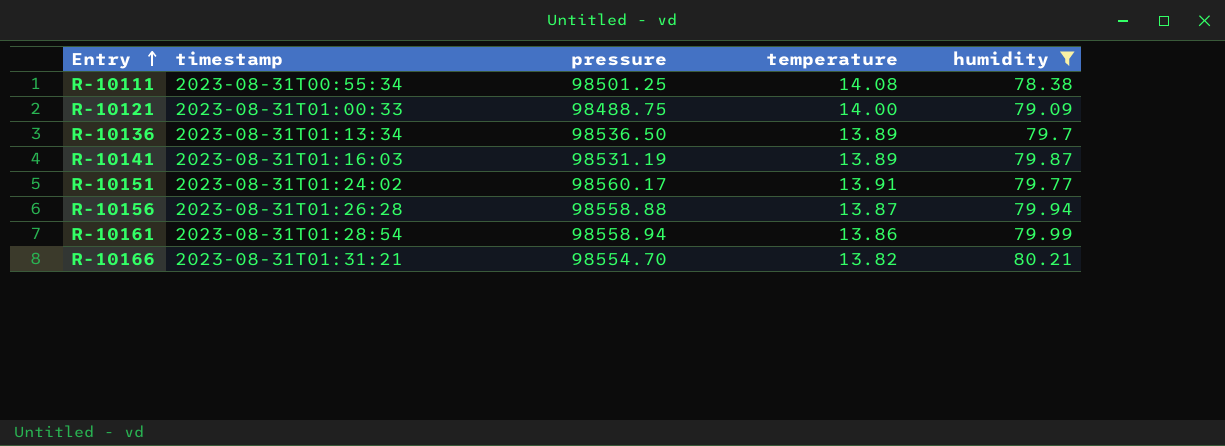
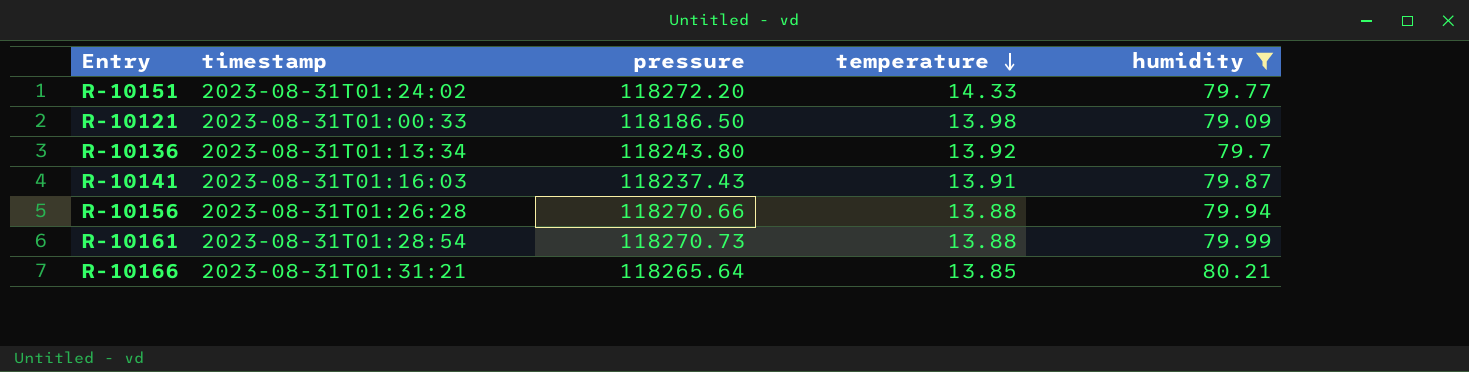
row order: Entry ascending -> temperature descending
row R-10111: 2023-08-31T00:55:34 | 98501.25 | 14.08 | 78.38 -> none
R-10151 | pressure: 98560.17 -> 118272.20
R-10151 | temperature: 13.91 -> 14.33
R-10121 | pressure: 98488.75 -> 118186.50
R-10121 | temperature: 14.00 -> 13.98
R-10136 | pressure: 98536.50 -> 118243.80
R-10136 | temperature: 13.89 -> 13.92
R-10141 | pressure: 98531.19 -> 118237.43
R-10141 | temperature: 13.89 -> 13.91
R-10156 | pressure: 98558.88 -> 118270.66
R-10156 | temperature: 13.87 -> 13.88
R-10161 | pressure: 98558.94 -> 118270.73
R-10161 | temperature: 13.86 -> 13.88
R-10166 | pressure: 98554.70 -> 118265.64
R-10166 | temperature: 13.82 -> 13.85

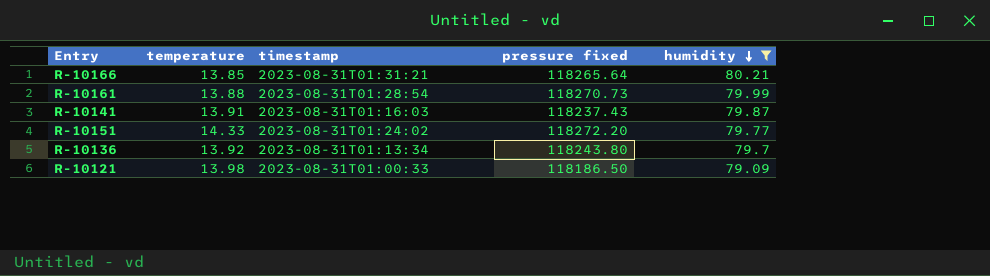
row order: temperature descending -> humidity descending
column temperature | position: 4 -> 2
column name: pressure -> pressure fixed
row R-10156: 2023-08-31T01:26:28 | 118270.66 | 13.88 | 79.94 -> none

